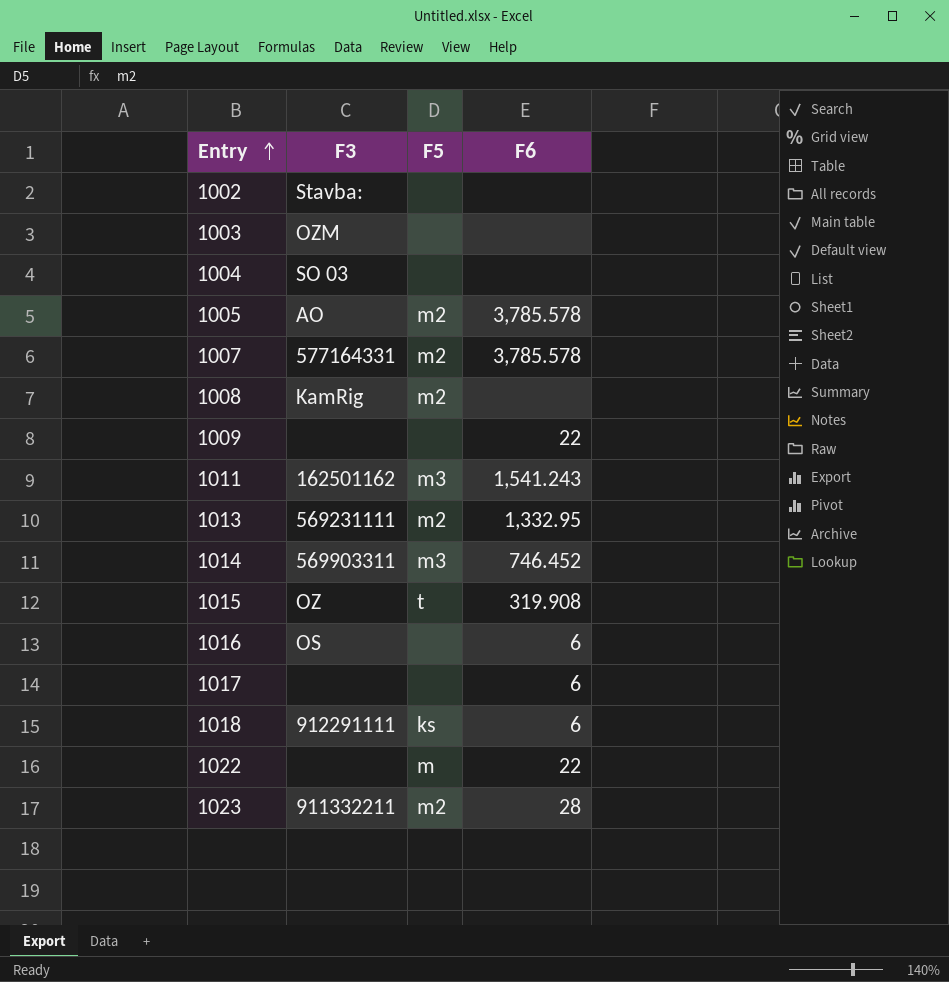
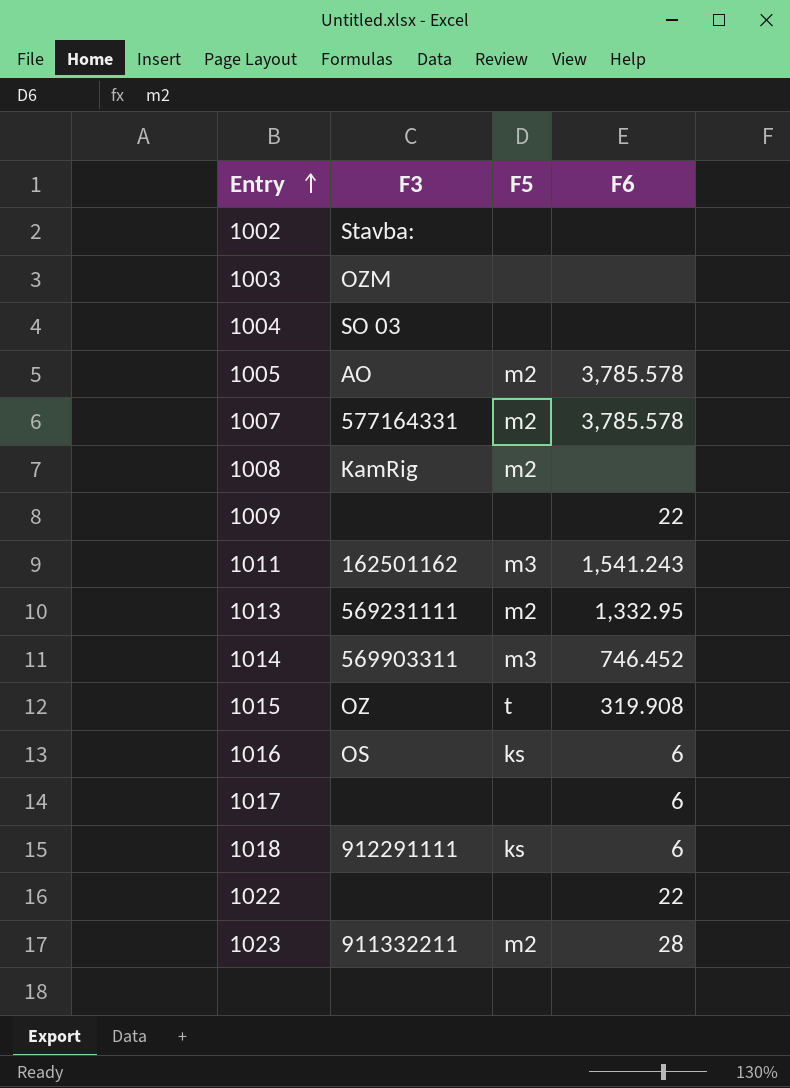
1016 | F5: none -> ks
1022 | F5: m -> none

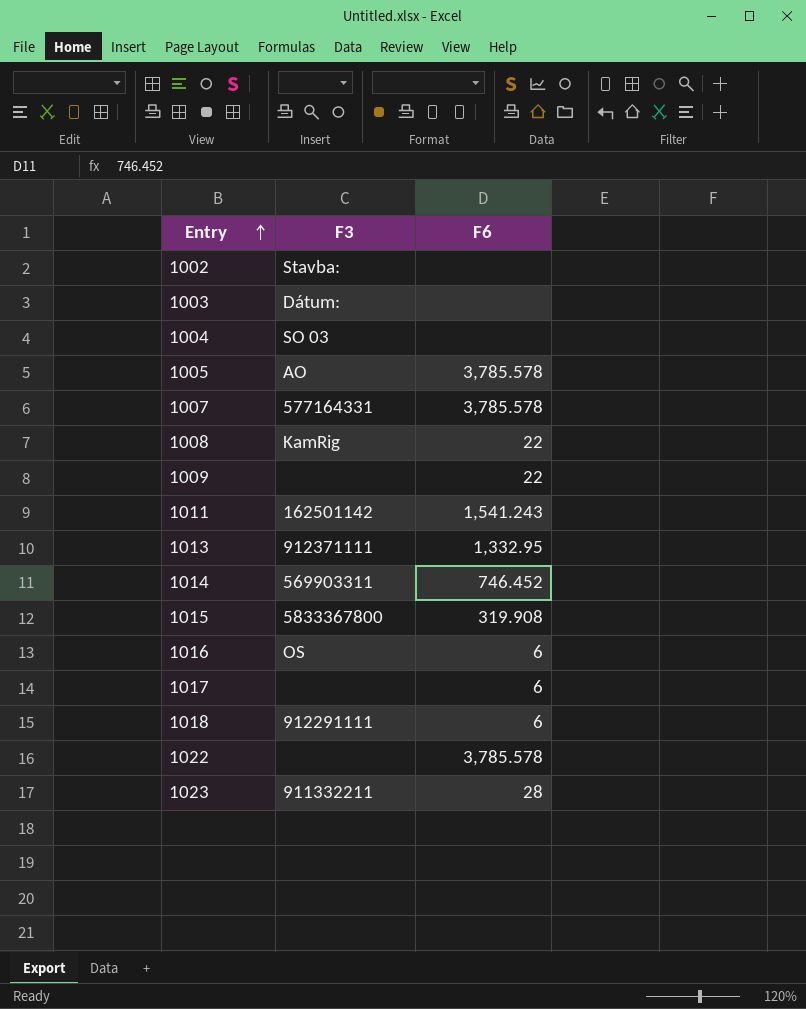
column F5 | position: 3 -> none
1003 | F3: OZM -> Dátum:
1008 | F6: none -> 22
1011 | F3: 162501162 -> 162501142
1013 | F3: 569231111 -> 912371111
1015 | F3: OZ -> 5833367800
1022 | F6: 22 -> 3,785.578

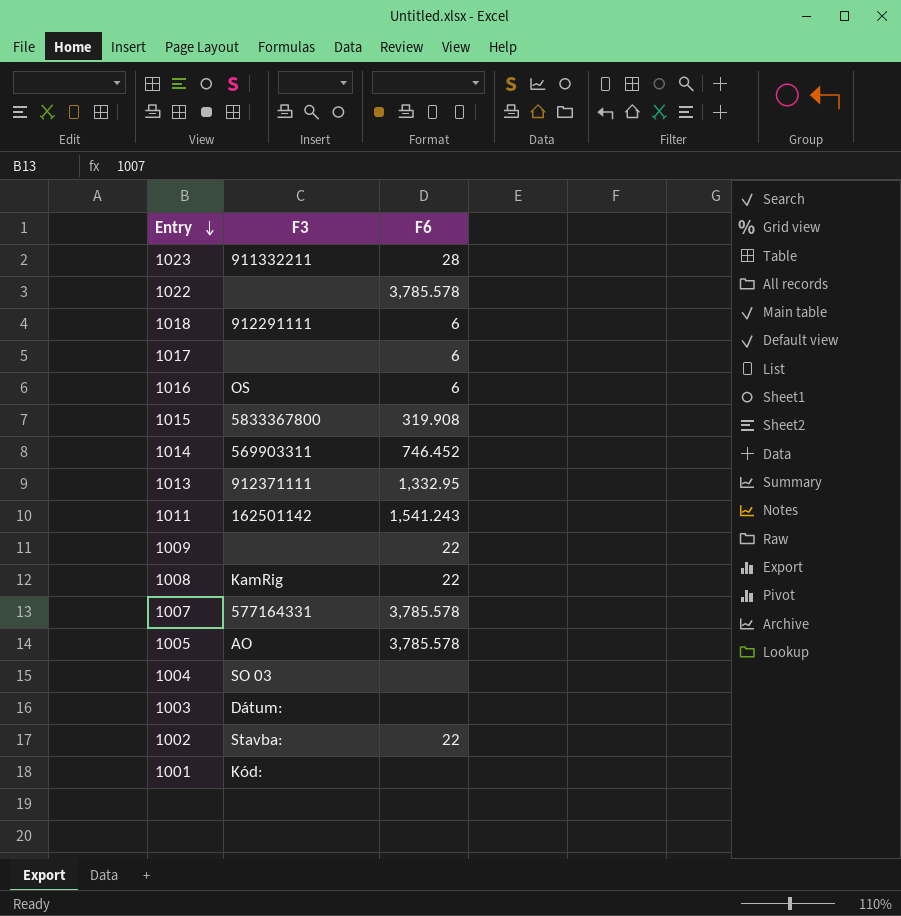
row order: Entry ascending -> Entry descending
1002 | F6: none -> 22
row 1001: none -> Kód: | none

